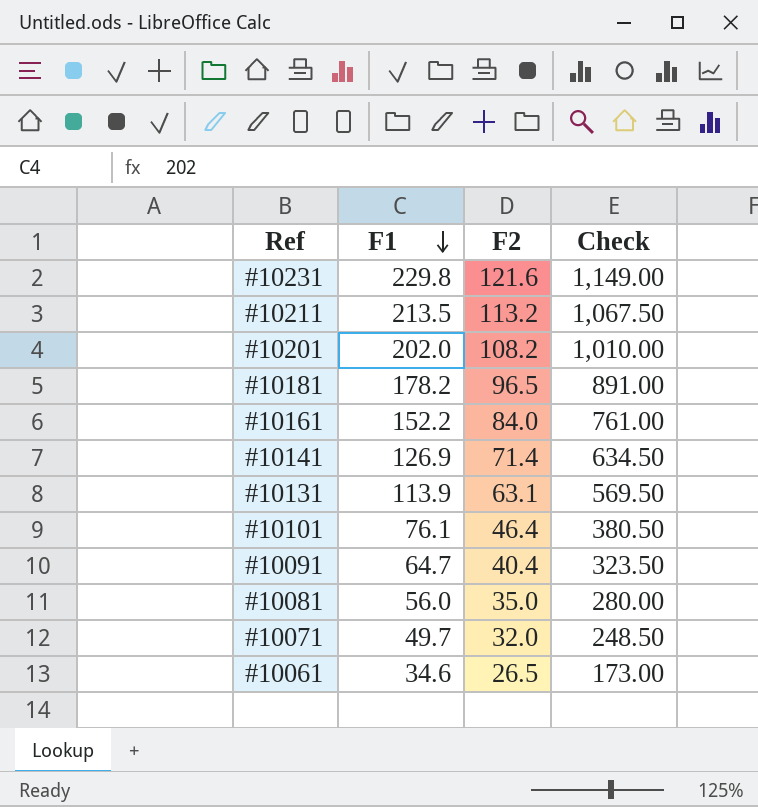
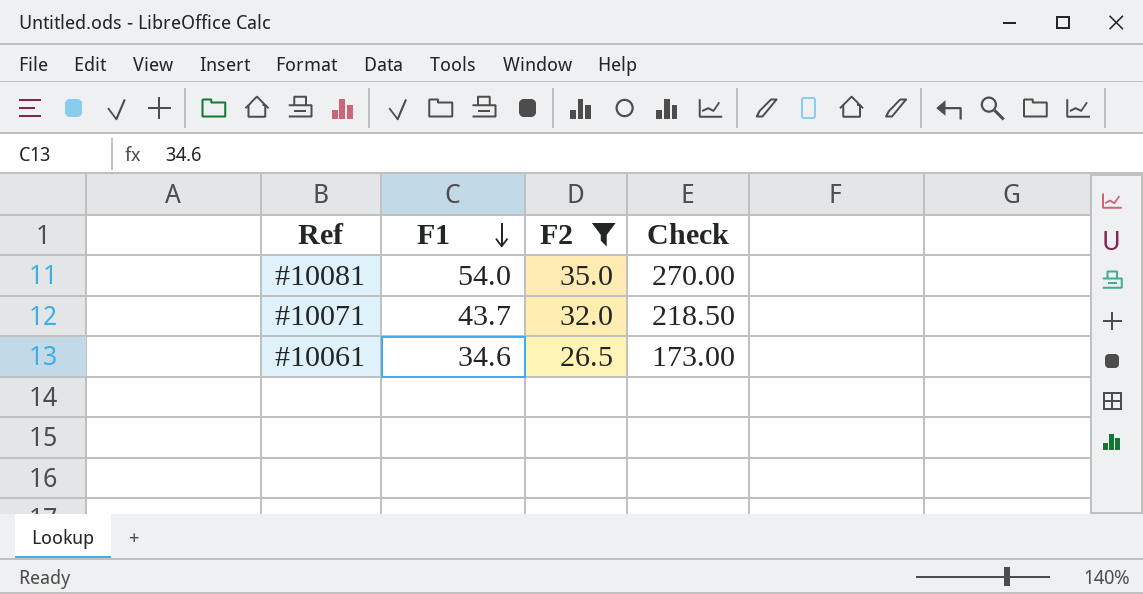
filter: none -> F2 <= 35.0
#10081 | F1: 56.0 -> 54.0
#10081 | Check: 280.00 -> 270.00
#10071 | F1: 49.7 -> 43.7
#10071 | Check: 248.50 -> 218.50

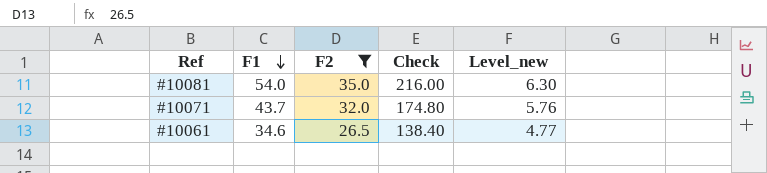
column Check | formula: [F1] * 5 -> [F1] * 4
column Level_new | formula: none -> [F2] * 0.18

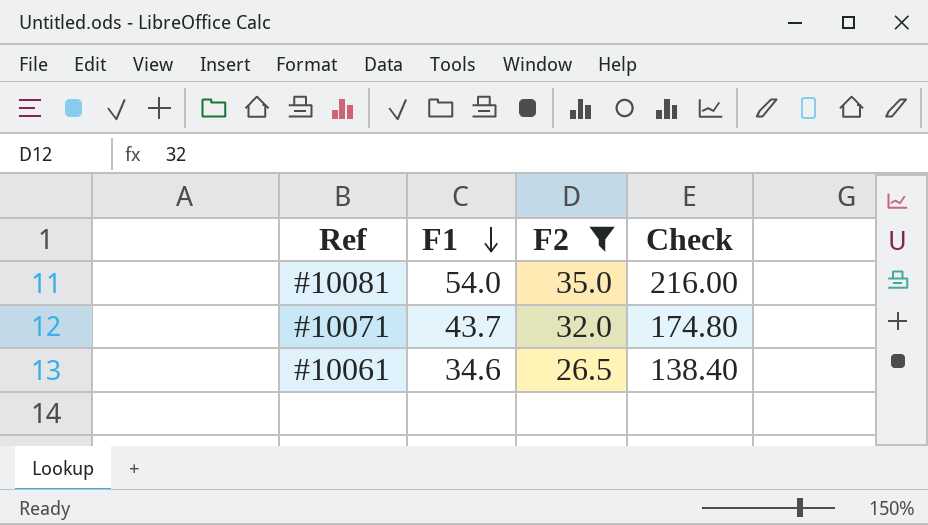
column Level_new | formula: [F2] * 0.18 -> none

